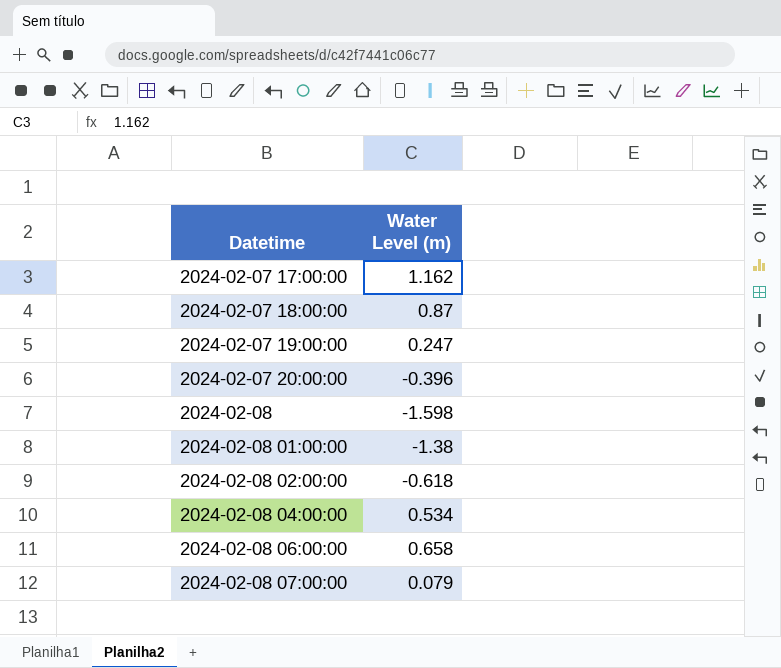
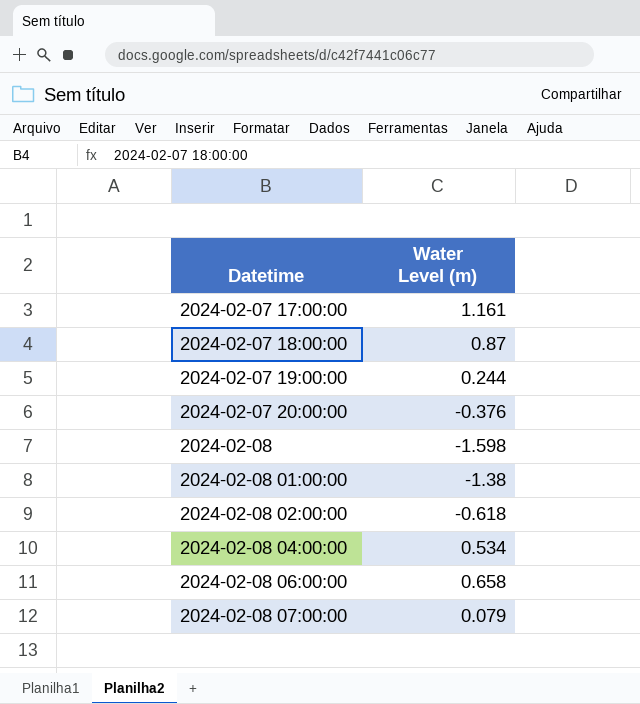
2024-02-07 17:00:00 | Water Level (m): 1.162 -> 1.161
2024-02-07 19:00:00 | Water Level (m): 0.247 -> 0.244
2024-02-07 20:00:00 | Water Level (m): -0.396 -> -0.376

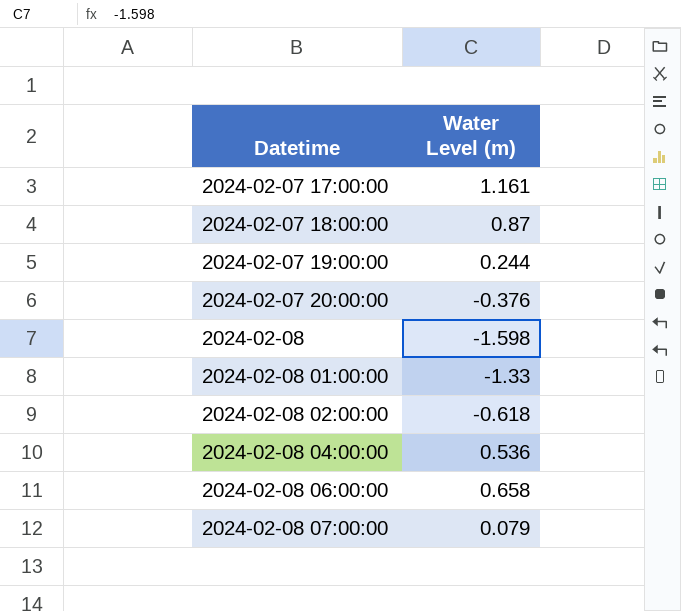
2024-02-08 01:00:00 | Water Level (m): -1.38 -> -1.33
2024-02-08 04:00:00 | Water Level (m): 0.534 -> 0.536

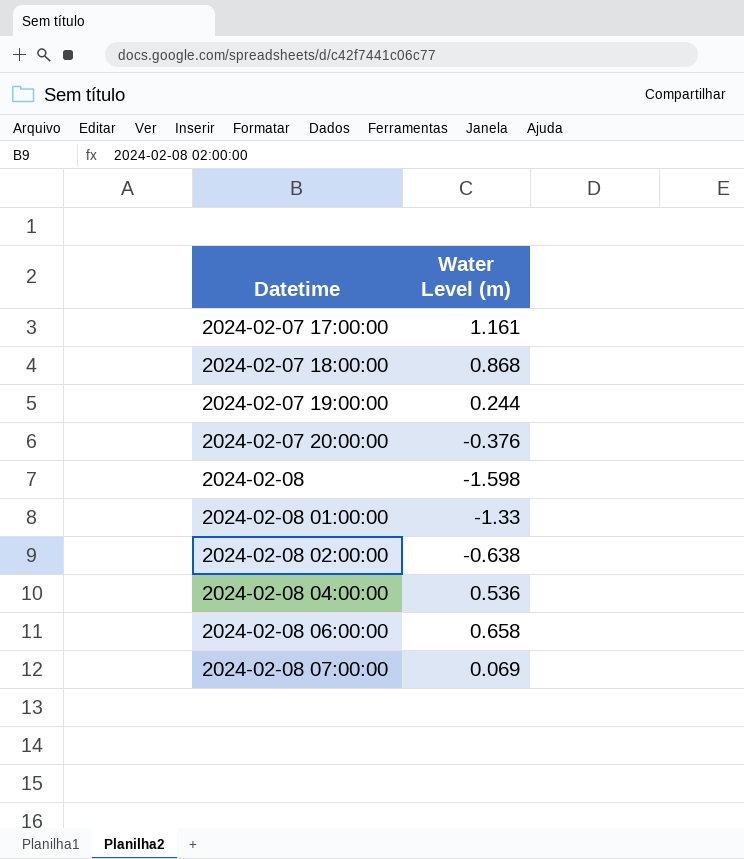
2024-02-07 18:00:00 | Water Level (m): 0.87 -> 0.868
2024-02-08 02:00:00 | Water Level (m): -0.618 -> -0.638
2024-02-08 07:00:00 | Water Level (m): 0.079 -> 0.069

